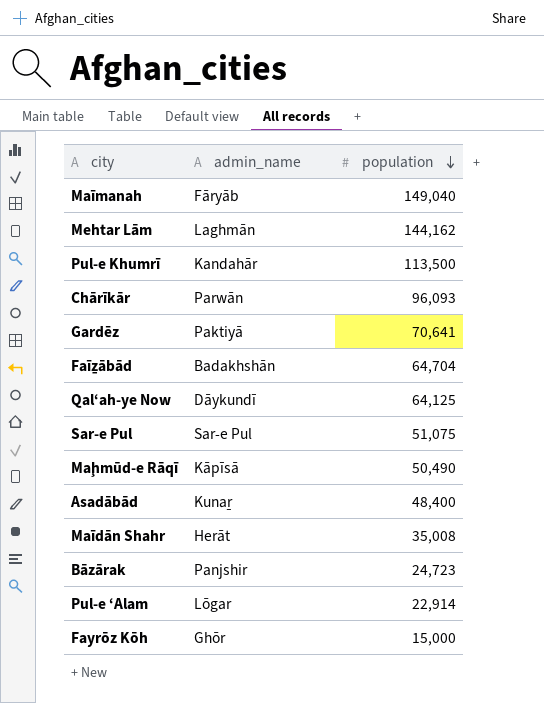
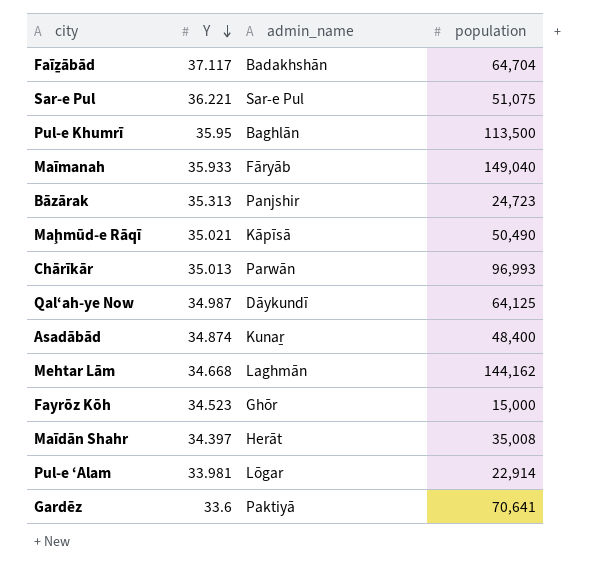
row order: population descending -> Y descending
column Y | position: none -> 2
Pul-e Khumrī | admin_name: Kandahār -> Baghlān
Chārīkār | population: 96,093 -> 96,993

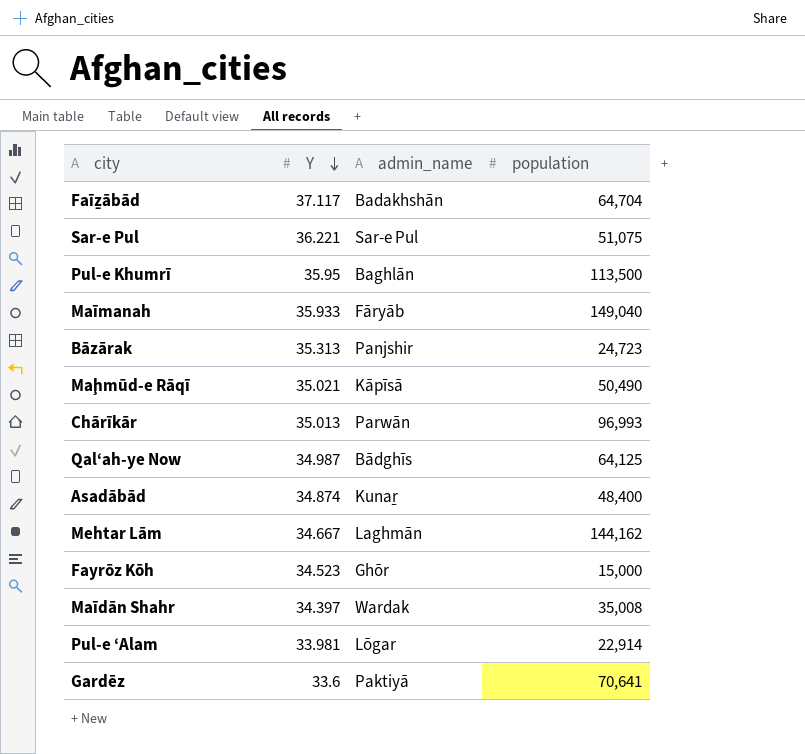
Qal‘ah-ye Now | admin_name: Dāykundī -> Bādghīs
Mehtar Lām | Y: 34.668 -> 34.667
Maīdān Shahr | admin_name: Herāt -> Wardak

